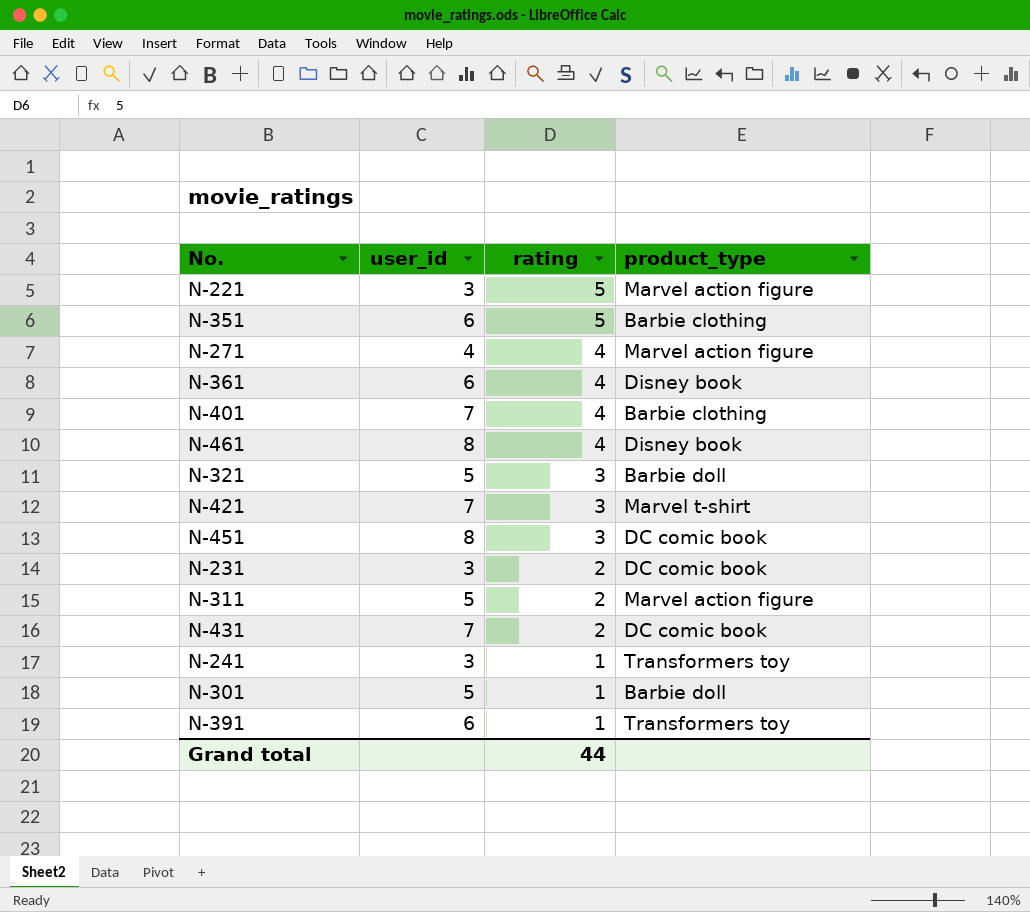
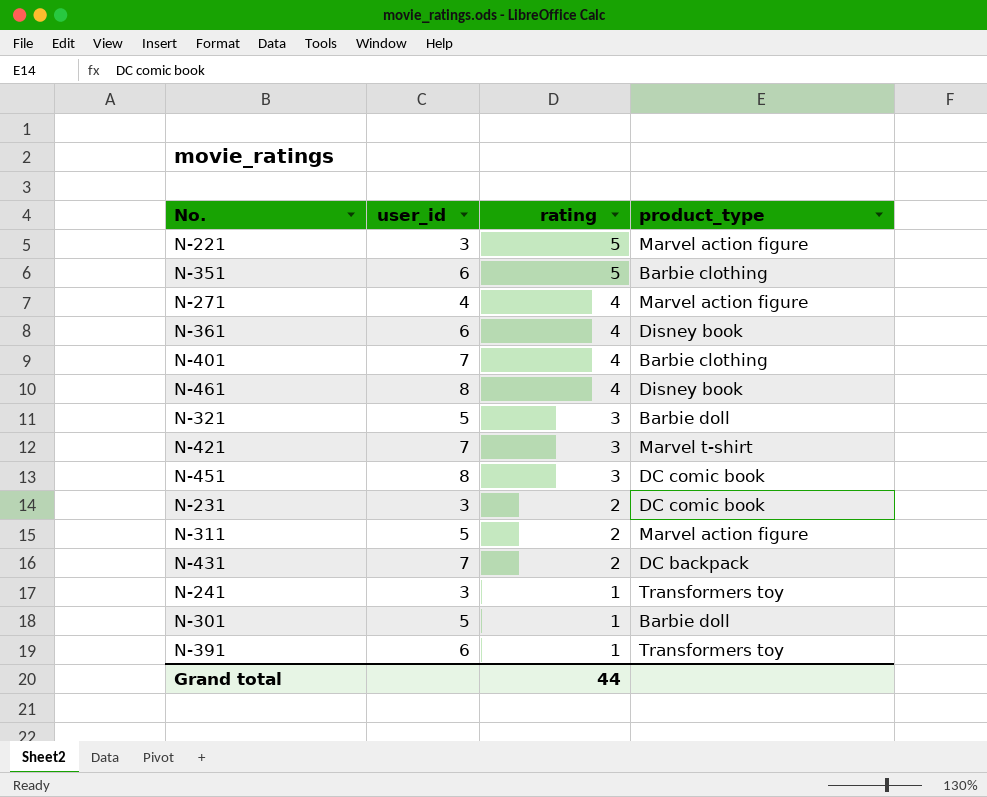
N-431 | product_type: DC comic book -> DC backpack

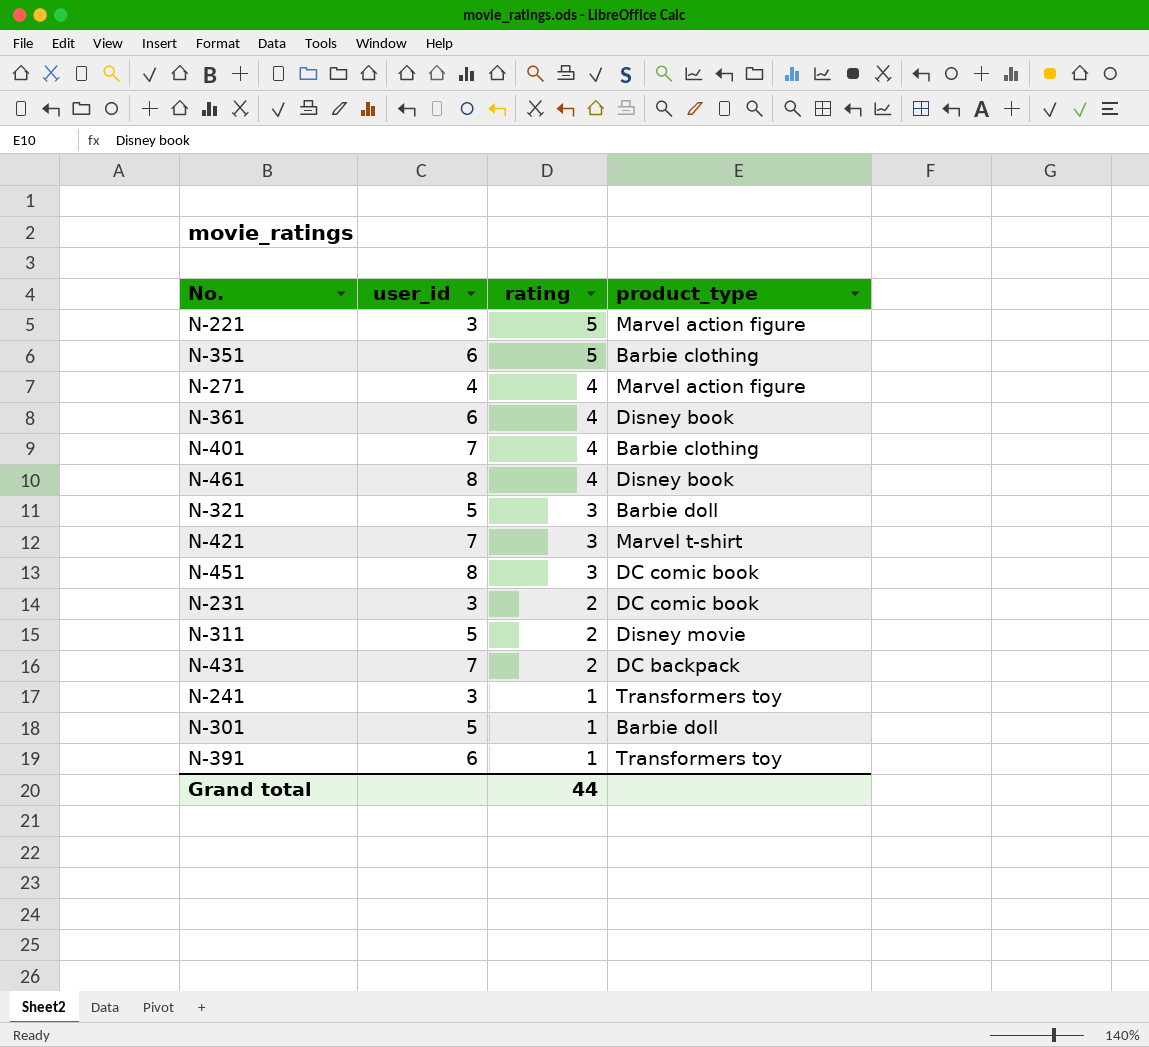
N-311 | product_type: Marvel action figure -> Disney movie

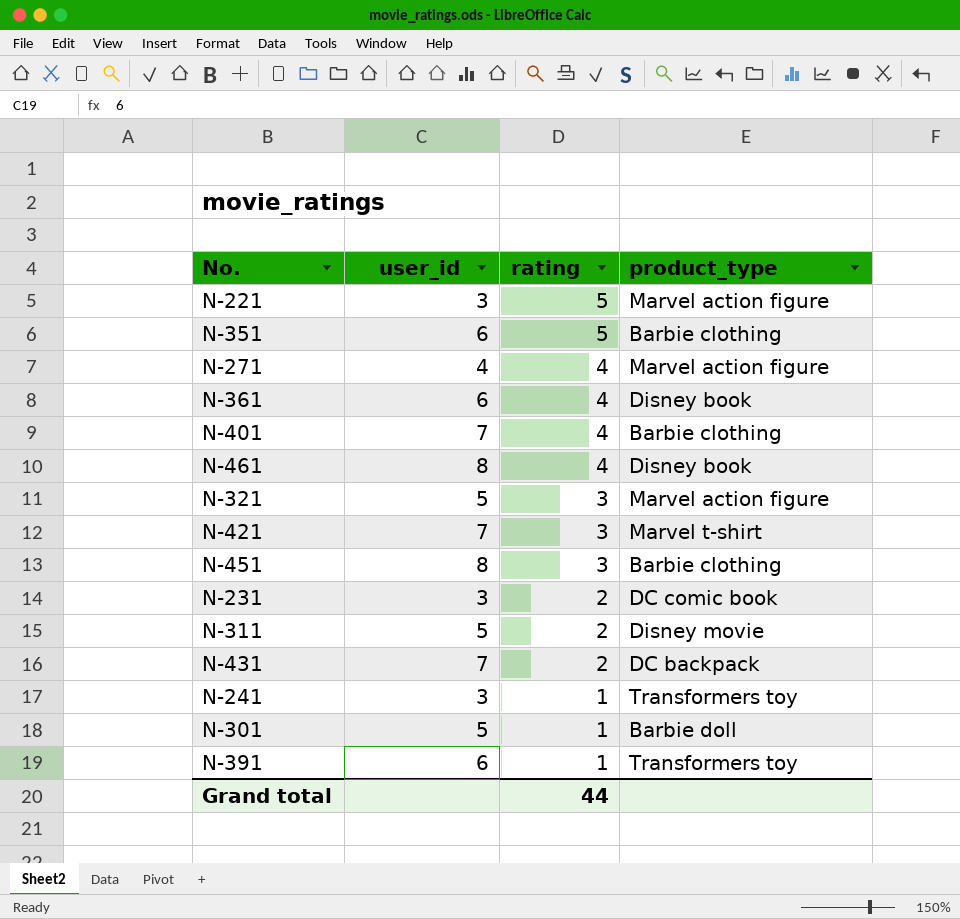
N-321 | product_type: Barbie doll -> Marvel action figure
N-451 | product_type: DC comic book -> Barbie clothing

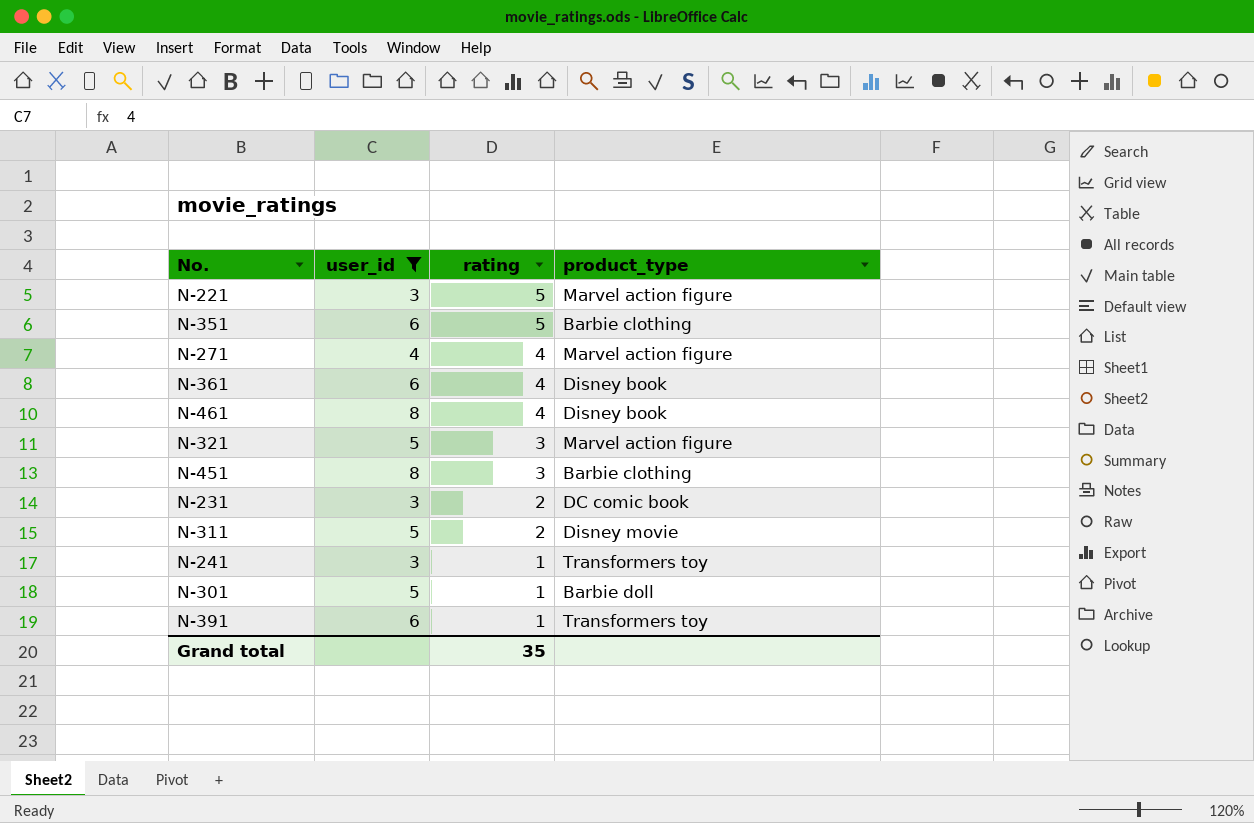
filter: none -> user_id != 7
Grand total | rating: 44 -> 35

